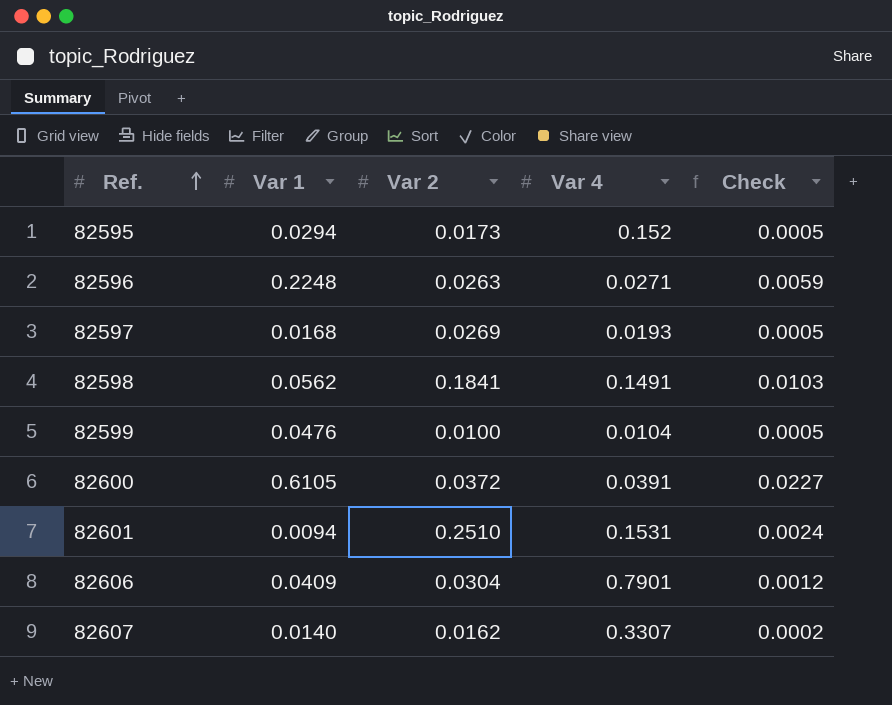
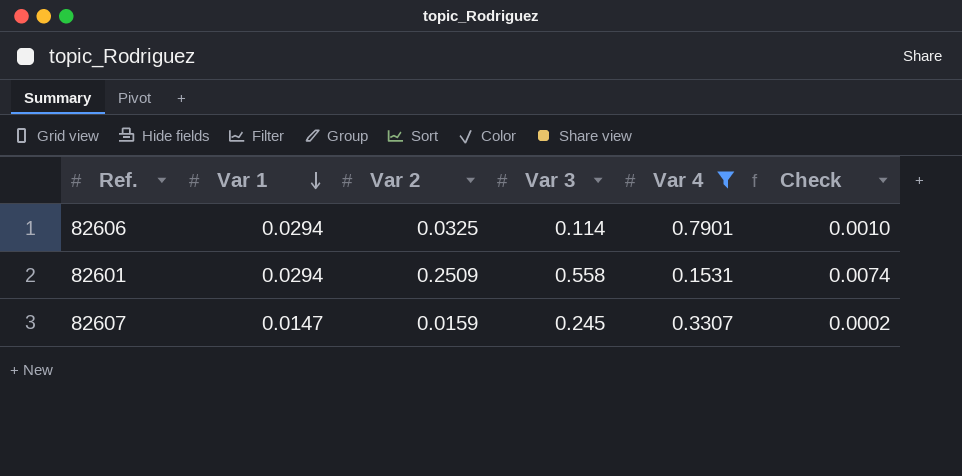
filter: none -> Var 4 >= 0.1531
row order: Ref. ascending -> Var 1 descending
column Var 3 | position: none -> 4
82606 | Var 1: 0.0409 -> 0.0294
82606 | Var 2: 0.0304 -> 0.0325
82606 | Check: 0.0012 -> 0.0010
82601 | Var 1: 0.0094 -> 0.0294
82601 | Var 2: 0.2510 -> 0.2509
82601 | Check: 0.0024 -> 0.0074
82607 | Var 1: 0.0140 -> 0.0147
82607 | Var 2: 0.0162 -> 0.0159

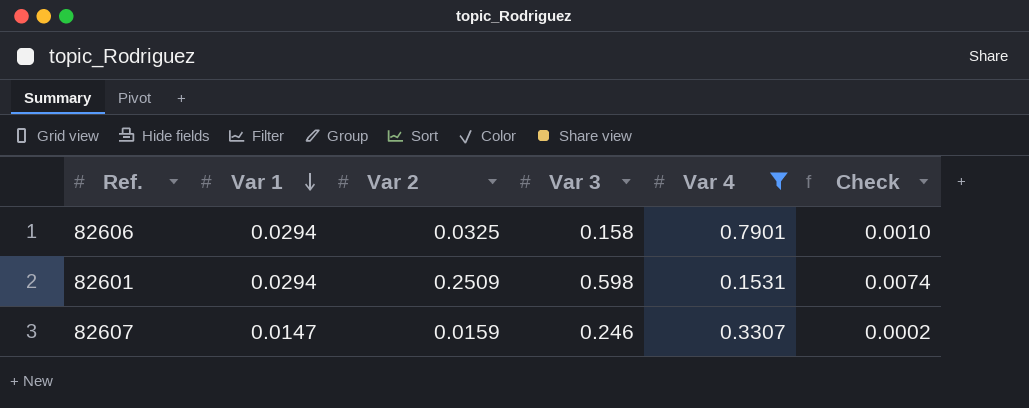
82606 | Var 3: 0.114 -> 0.158
82601 | Var 3: 0.558 -> 0.598
82607 | Var 3: 0.245 -> 0.246

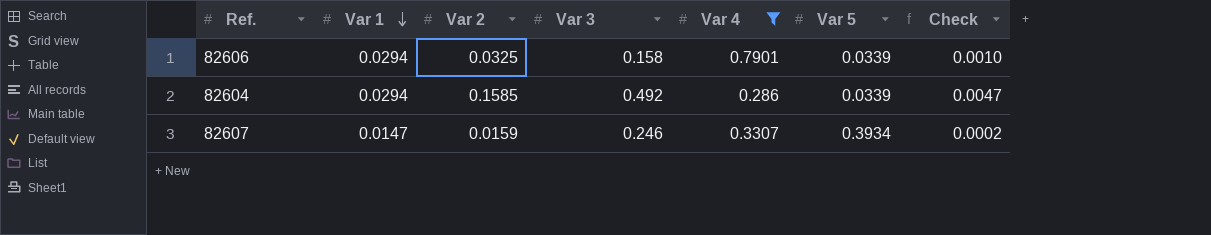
column Var 5 | position: none -> 6
row 82601: 0.0294 | 0.2509 | 0.598 | 0.1531 | 0.0074 -> none
row 82604: none -> 0.0294 | 0.1585 | 0.492 | 0.286 | 0.0339 | 0.0047

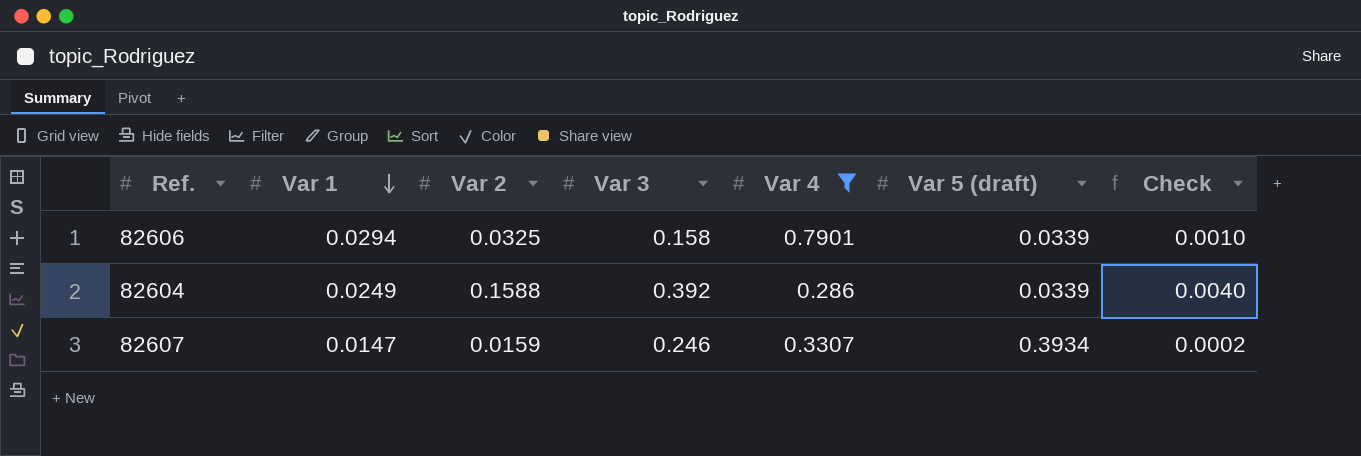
column name: Var 5 -> Var 5 (draft)
82604 | Var 1: 0.0294 -> 0.0249
82604 | Var 2: 0.1585 -> 0.1588
82604 | Var 3: 0.492 -> 0.392
82604 | Check: 0.0047 -> 0.0040

